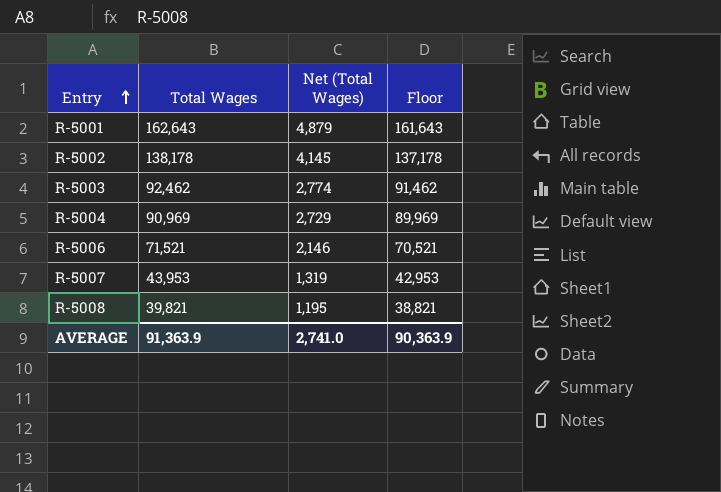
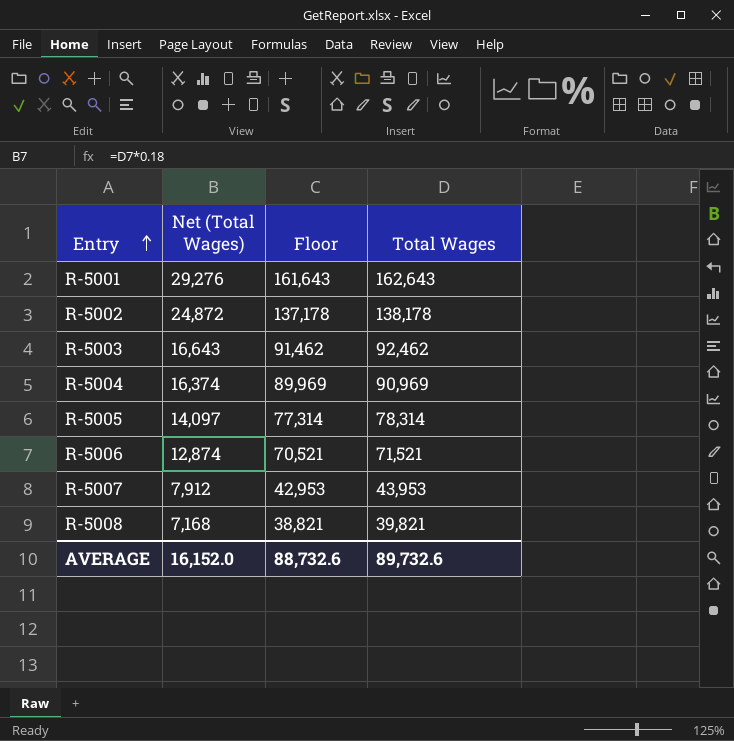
column Net (Total Wages) | formula: [Total Wages] * 0.03 -> [Total Wages] * 0.18
column Total Wages | position: 2 -> 4
row R-5005: none -> 14,097 | 77,314 | 78,314
AVERAGE | Net (Total Wages): 2,741.0 -> 16,152.0
AVERAGE | Floor: 90,363.9 -> 88,732.6
AVERAGE | Total Wages: 91,363.9 -> 89,732.6

